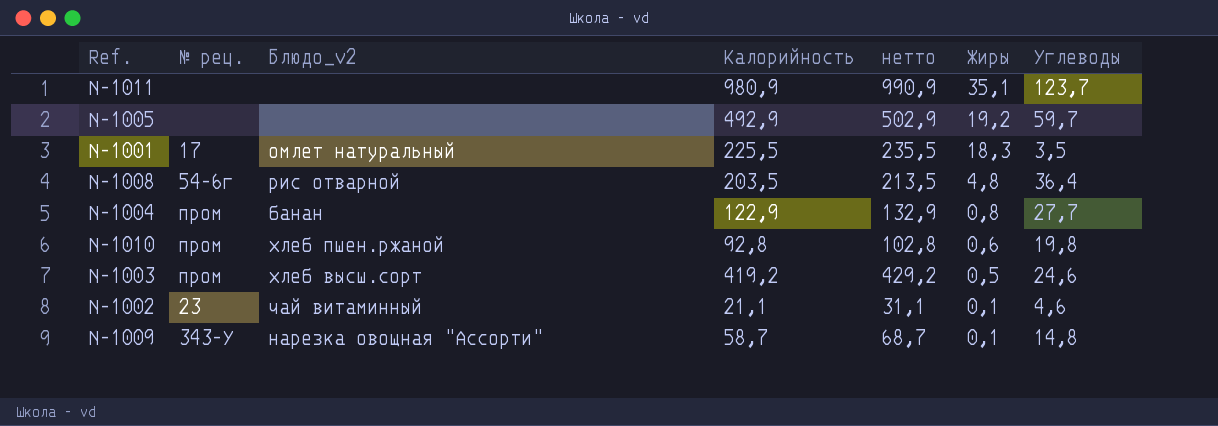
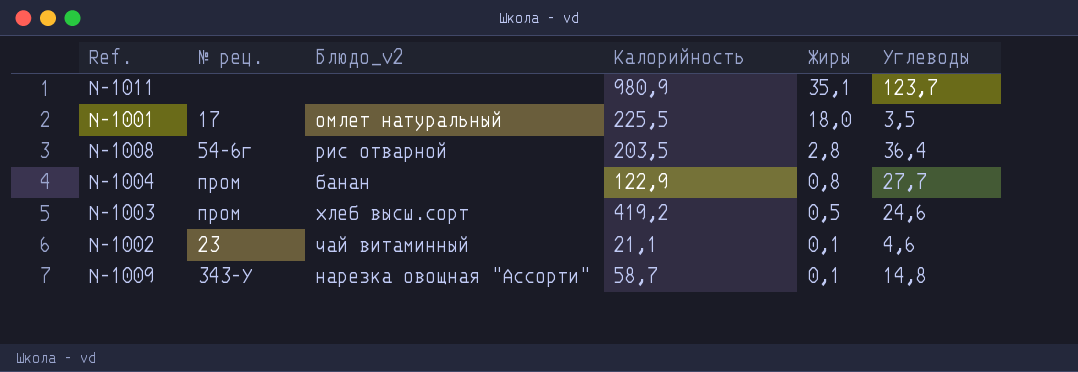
column нетто | formula: [Калорийность] + 10 -> none
row N-1005: none | none | 492,9 | 502,9 | 19,2 | 59,7 -> none
row N-1010: пром | хлеб пшен.ржаной | 92,8 | 102,8 | 0,6 | 19,8 -> none
N-1001 | Жиры: 18,3 -> 18,0
N-1008 | Жиры: 4,8 -> 2,8

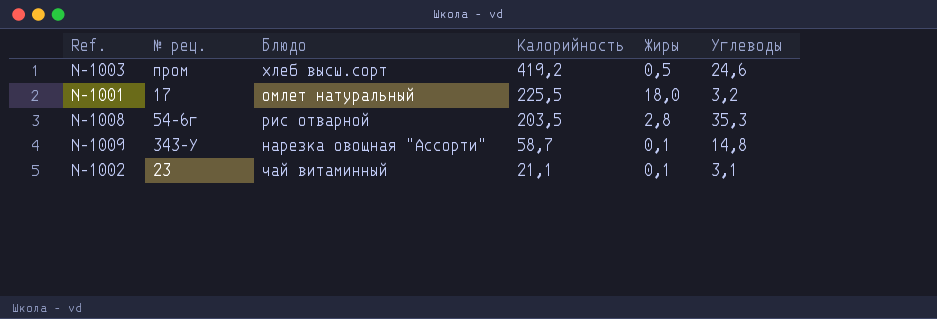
row order: Жиры descending -> Калорийность descending
column name: Блюдо_v2 -> Блюдо
row N-1011: none | none | 980,9 | 35,1 | 123,7 -> none
row N-1004: пром | банан | 122,9 | 0,8 | 27,7 -> none
N-1001 | Углеводы: 3,5 -> 3,2
N-1008 | Углеводы: 36,4 -> 35,3
N-1002 | Углеводы: 4,6 -> 3,1

